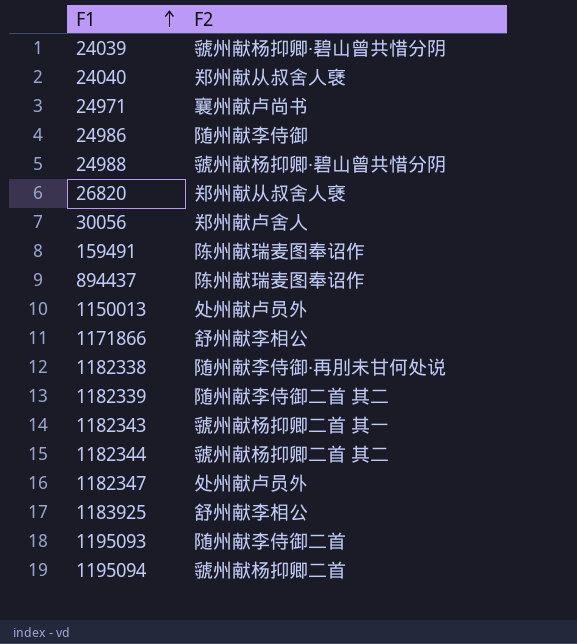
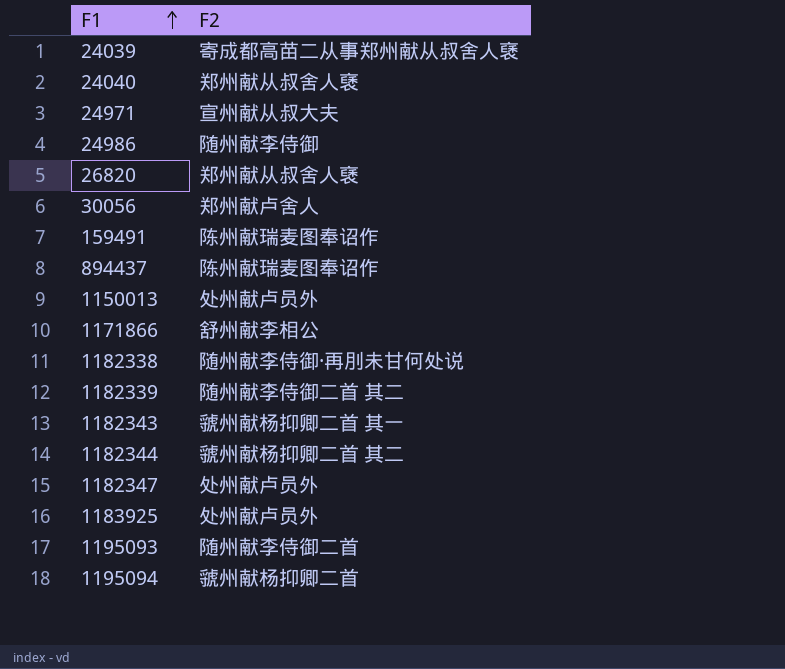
row 24988: 虢州献杨抑卿·碧山曾共惜分阴 -> none
24039 | F2: 虢州献杨抑卿·碧山曾共惜分阴 -> 寄成都高苗二从事郑州献从叔舍人褎
24971 | F2: 襄州献卢尚书 -> 宣州献从叔大夫
1183925 | F2: 舒州献李相公 -> 处州献卢员外

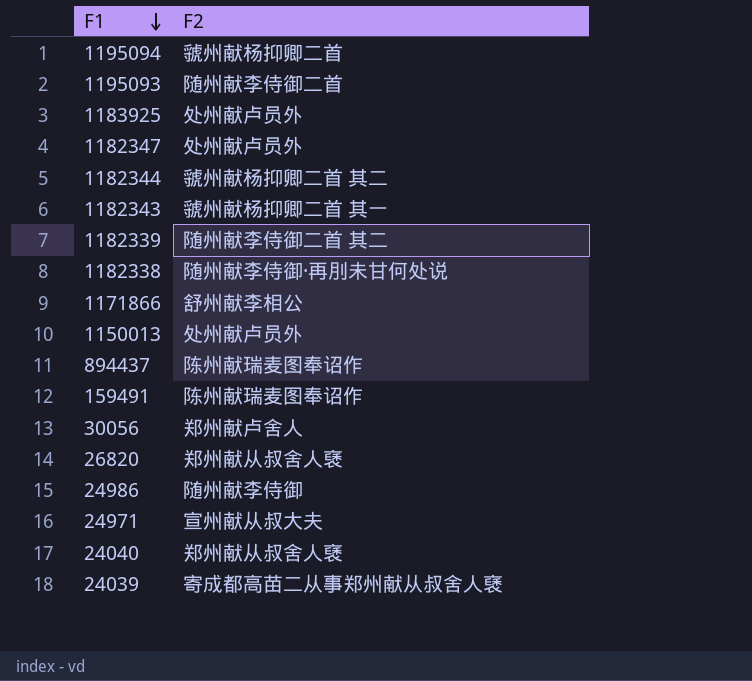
row order: F1 ascending -> F1 descending

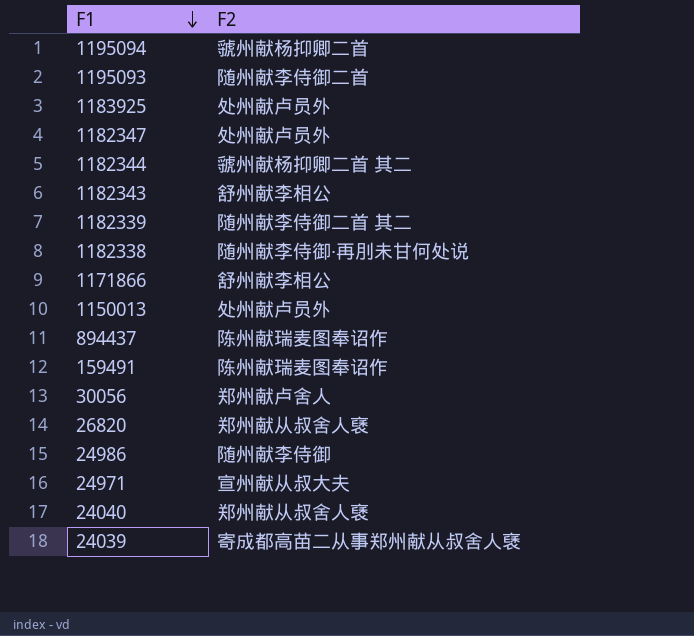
1182343 | F2: 虢州献杨抑卿二首 其一 -> 舒州献李相公

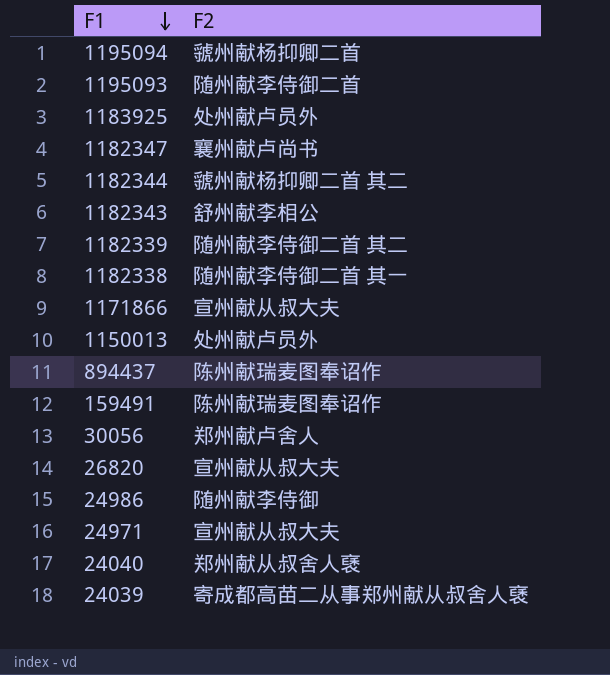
1182347 | F2: 处州献卢员外 -> 襄州献卢尚书
1182338 | F2: 随州献李侍御·再刖未甘何处说 -> 随州献李侍御二首 其一
1171866 | F2: 舒州献李相公 -> 宣州献从叔大夫
26820 | F2: 郑州献从叔舍人褎 -> 宣州献从叔大夫

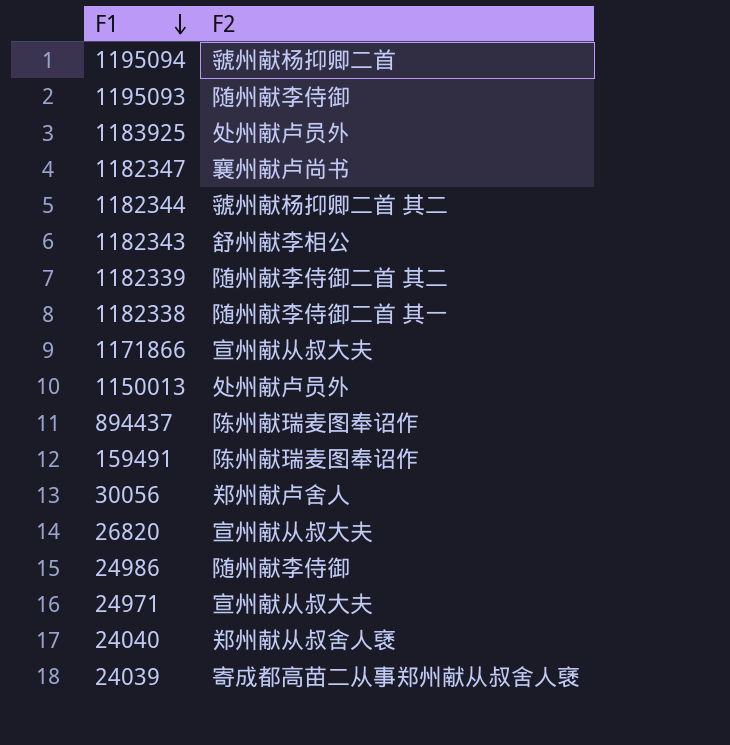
1195093 | F2: 随州献李侍御二首 -> 随州献李侍御

